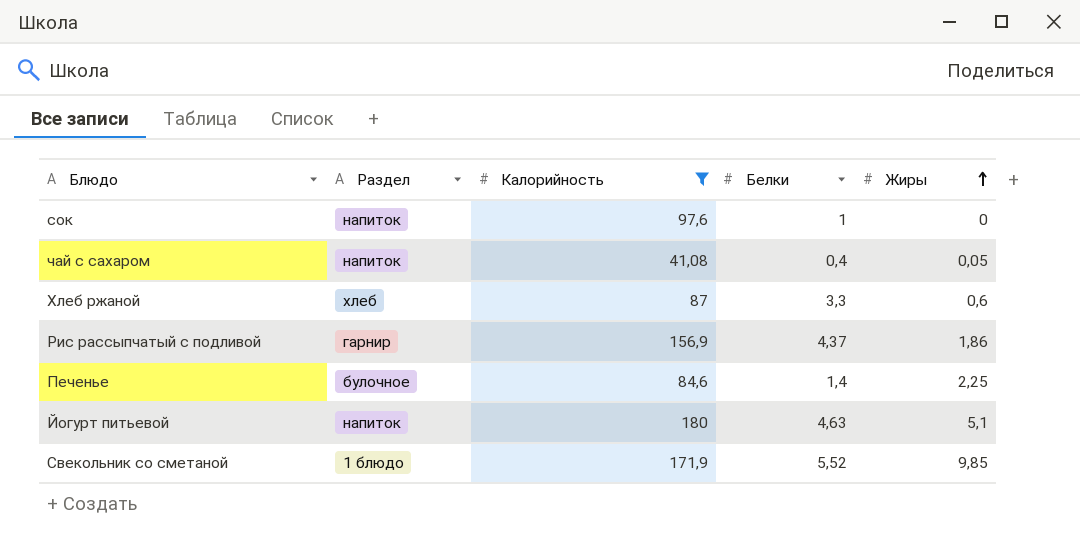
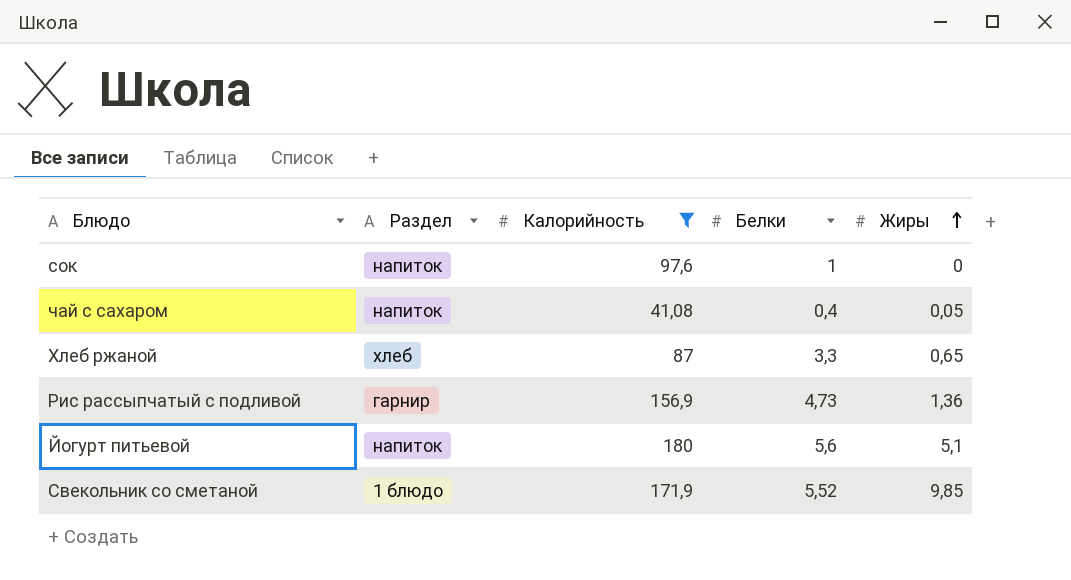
row Печенье: булочное | 84,6 | 1,4 | 2,25 -> none
Хлеб ржаной | Жиры: 0,6 -> 0,65
Рис рассыпчатый с подливой | Белки: 4,37 -> 4,73
Рис рассыпчатый с подливой | Жиры: 1,86 -> 1,36
Йогурт питьевой | Белки: 4,63 -> 5,6

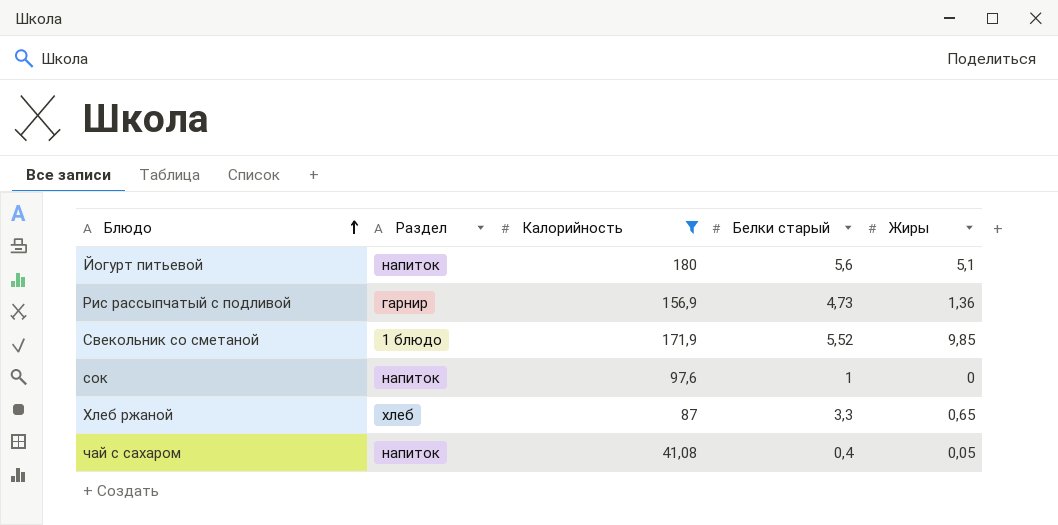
row order: Жиры ascending -> Блюдо ascending
column name: Белки -> Белки старый

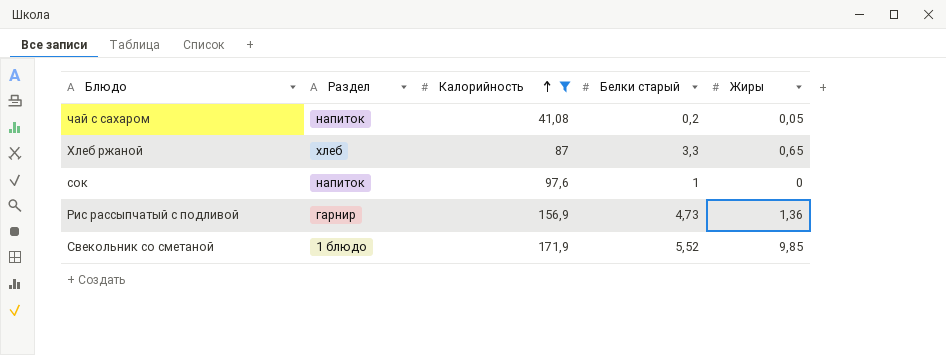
row order: Блюдо ascending -> Калорийность ascending
row Йогурт питьевой: напиток | 180 | 5,6 | 5,1 -> none
чай с сахаром | Белки старый: 0,4 -> 0,2

